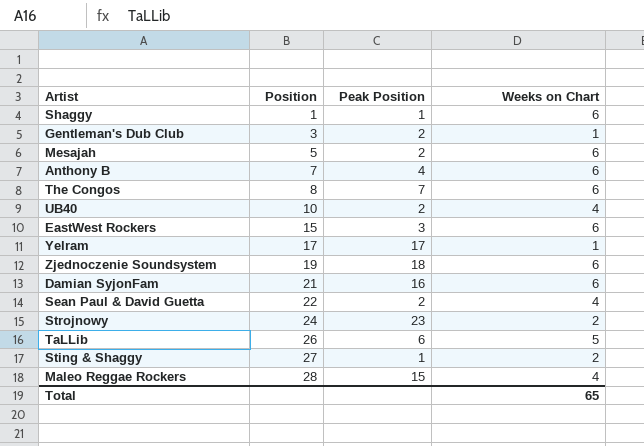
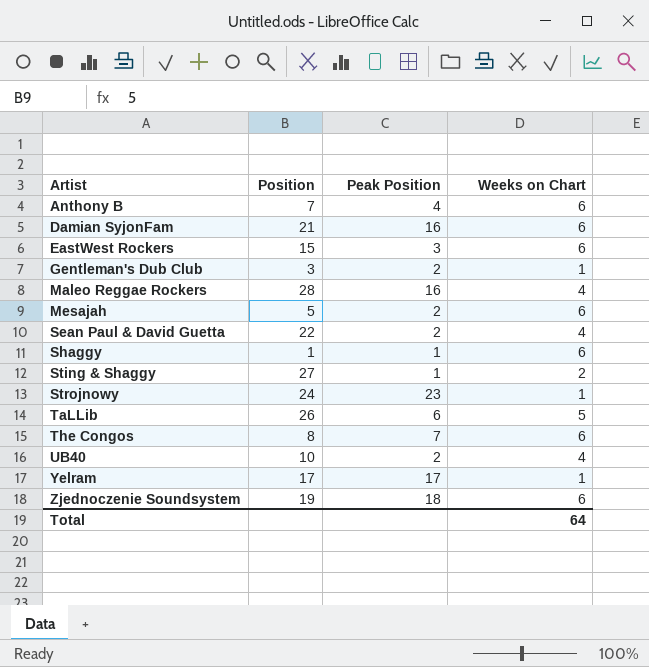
row order: Position ascending -> Artist ascending
Maleo Reggae Rockers | Peak Position: 15 -> 16
Strojnowy | Weeks on Chart: 2 -> 1
Total | Weeks on Chart: 65 -> 64

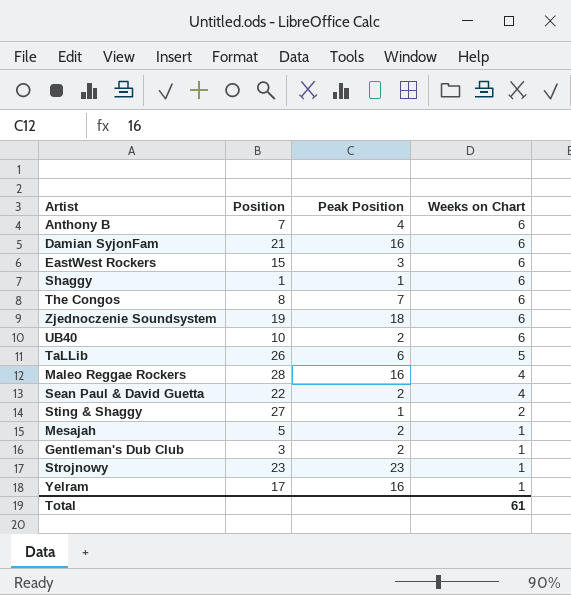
row order: Artist ascending -> Weeks on Chart descending
UB40 | Weeks on Chart: 4 -> 6
Mesajah | Weeks on Chart: 6 -> 1
Strojnowy | Position: 24 -> 23
Yelram | Peak Position: 17 -> 16
Total | Weeks on Chart: 64 -> 61

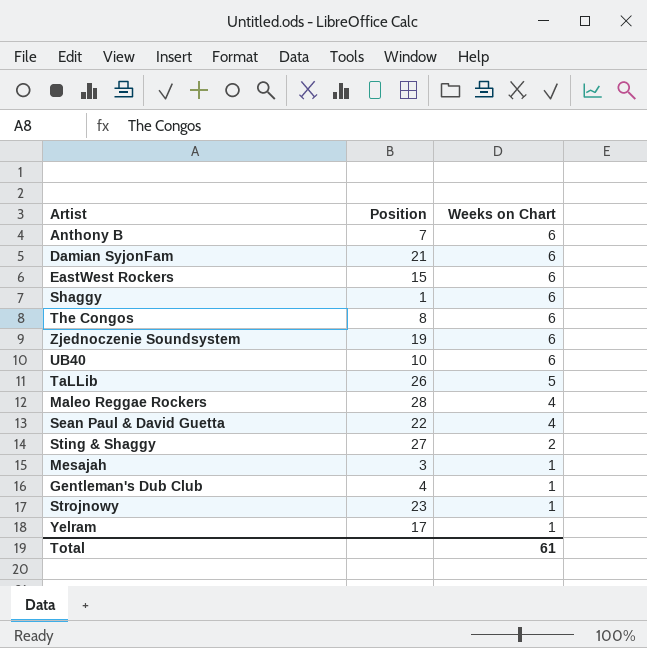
column Peak Position | position: 3 -> none
Mesajah | Position: 5 -> 3
Gentleman's Dub Club | Position: 3 -> 4

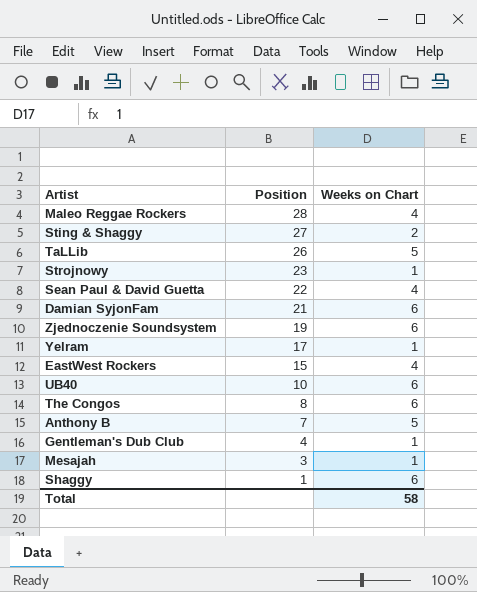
row order: Weeks on Chart descending -> Position descending
EastWest Rockers | Weeks on Chart: 6 -> 4
Anthony B | Weeks on Chart: 6 -> 5
Total | Weeks on Chart: 61 -> 58

